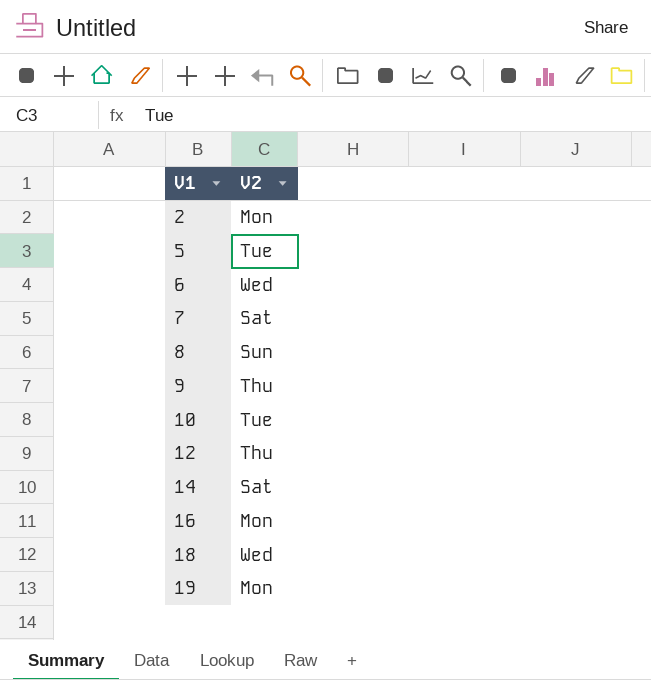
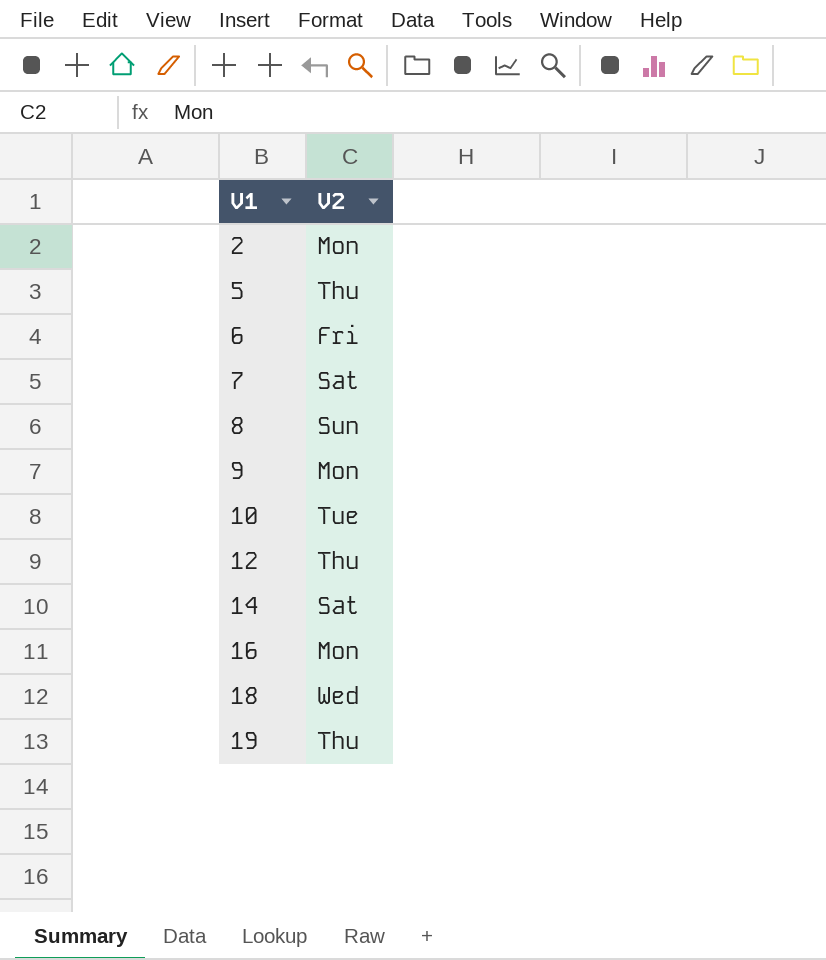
5 | V2: Tue -> Thu
6 | V2: Wed -> Fri
9 | V2: Thu -> Mon
19 | V2: Mon -> Thu

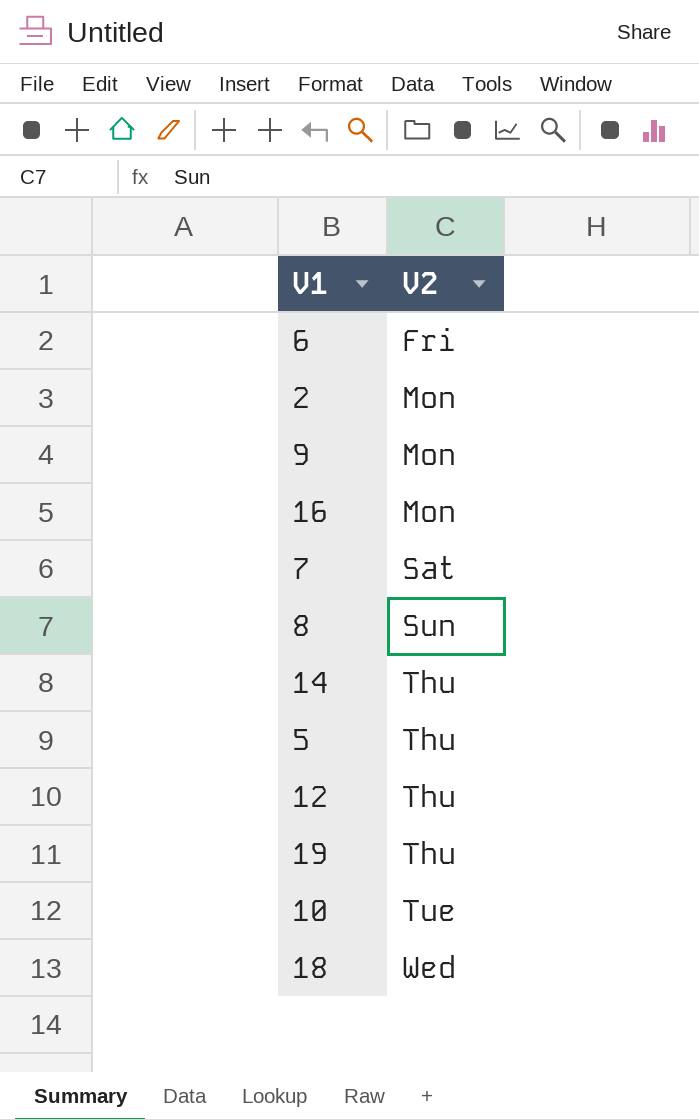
row order: V1 ascending -> V2 ascending
14 | V2: Sat -> Thu

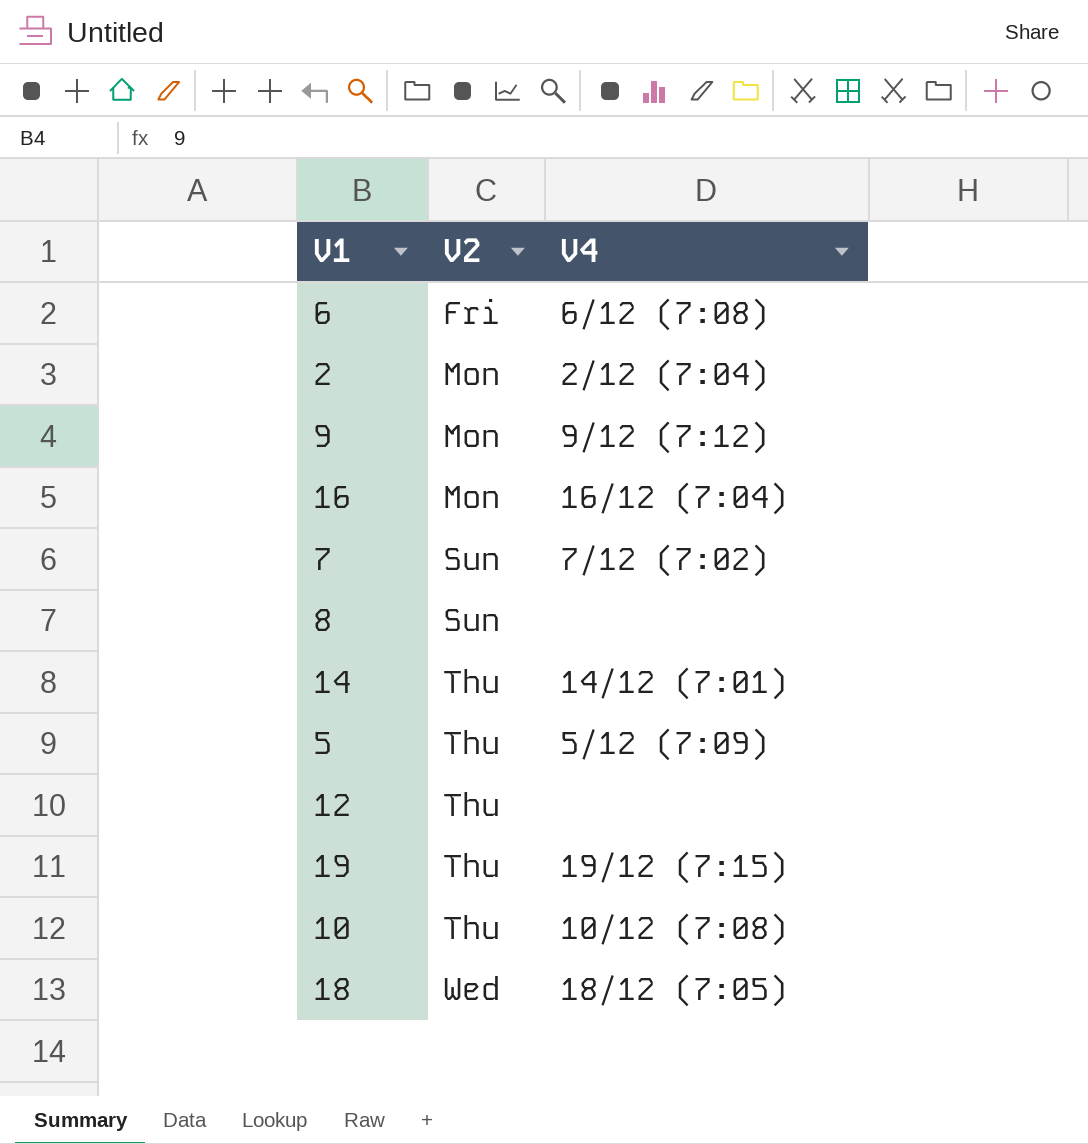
column V4 | position: none -> 3
7 | V2: Sat -> Sun
10 | V2: Tue -> Thu

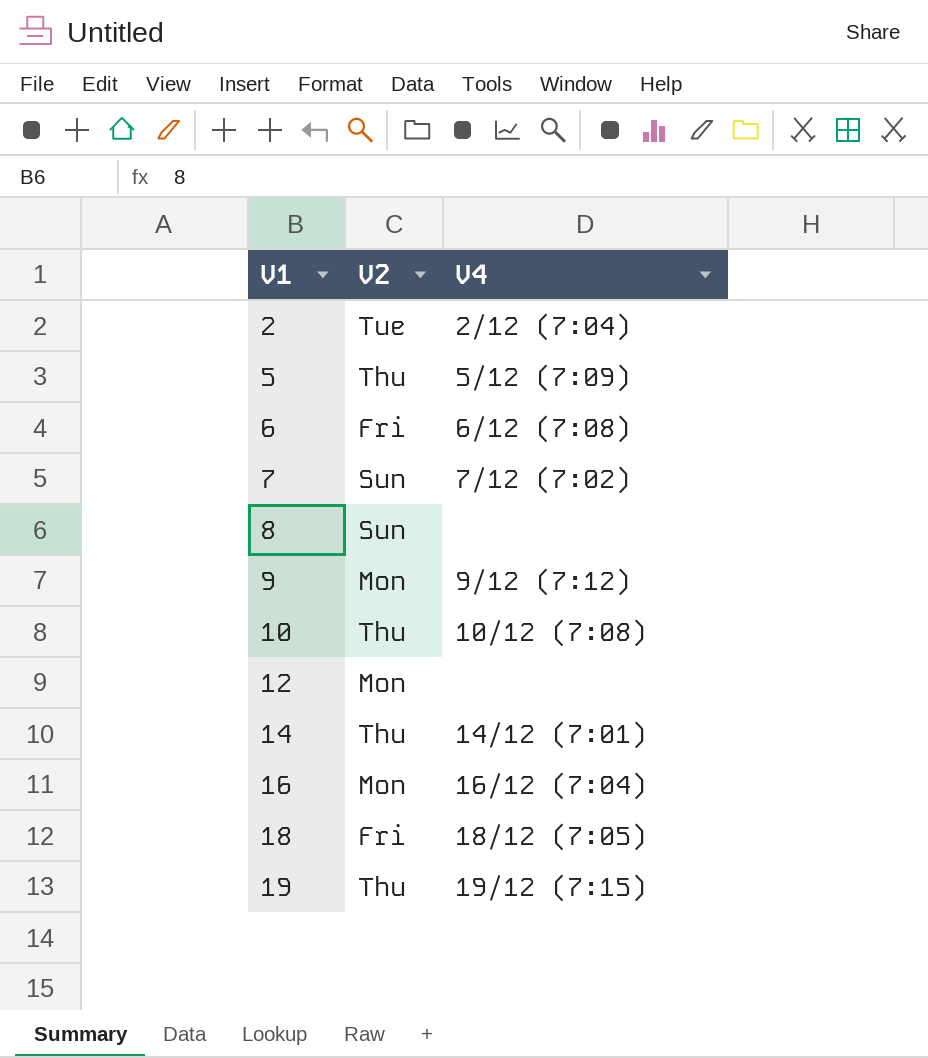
row order: V2 ascending -> V1 ascending
2 | V2: Mon -> Tue
12 | V2: Thu -> Mon
18 | V2: Wed -> Fri

